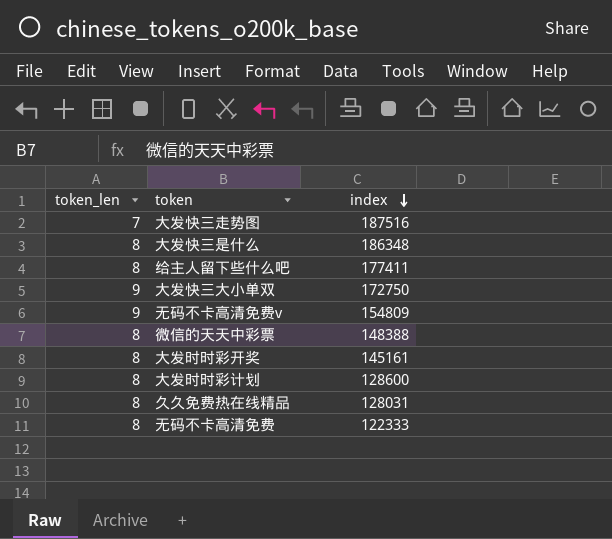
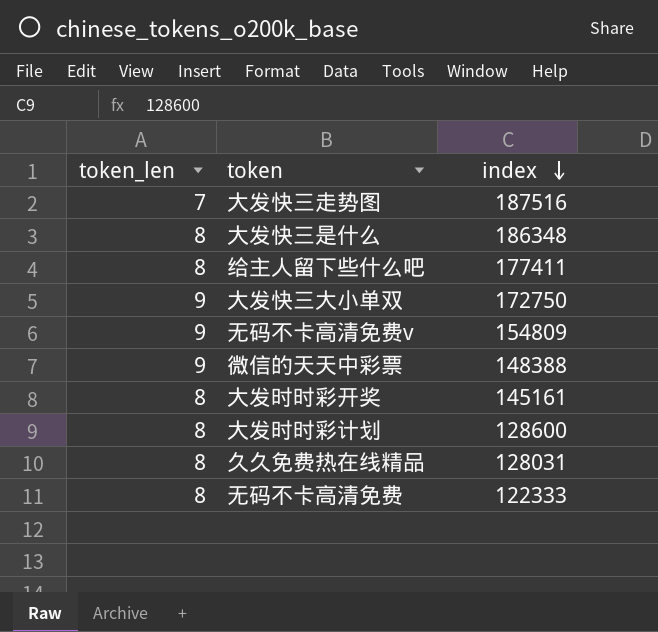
微信的天天中彩票 | token_len: 8 -> 9

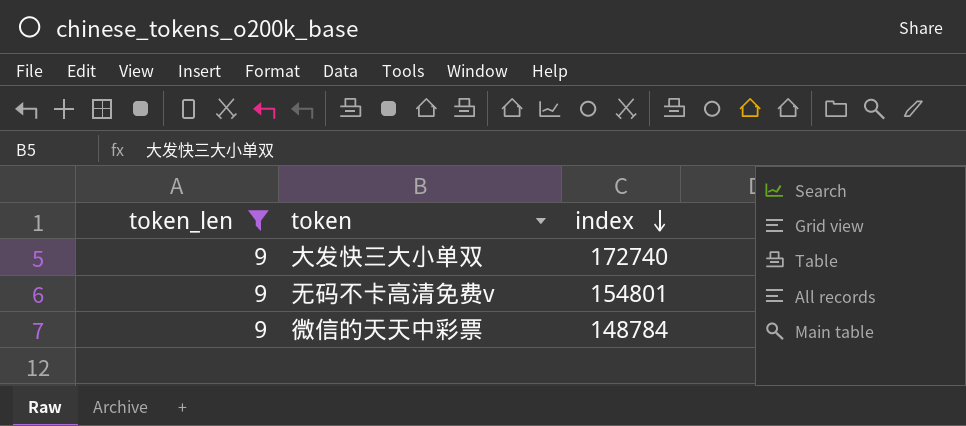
filter: none -> token_len = 9
大发快三大小单双 | index: 172750 -> 172740
无码不卡高清免费v | index: 154809 -> 154801
微信的天天中彩票 | index: 148388 -> 148784

